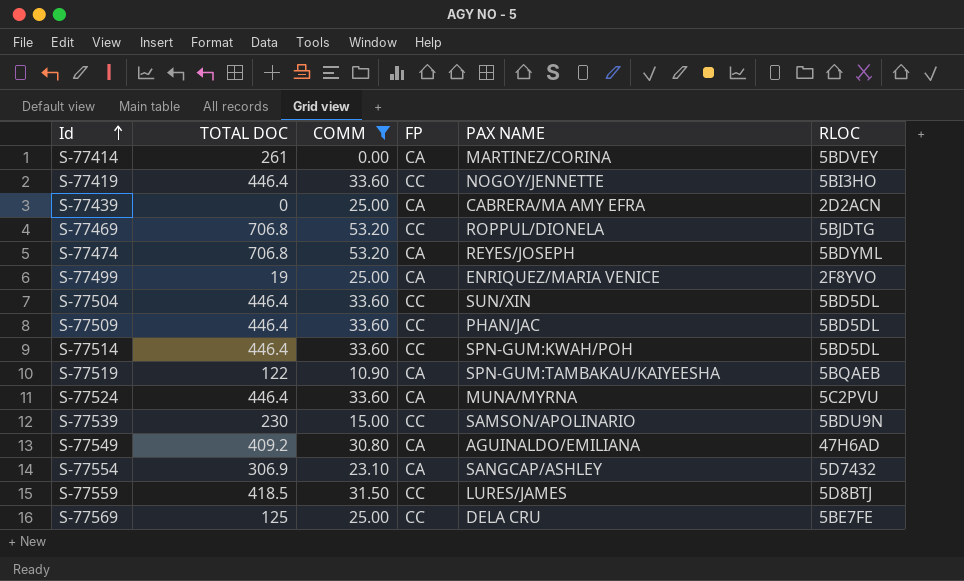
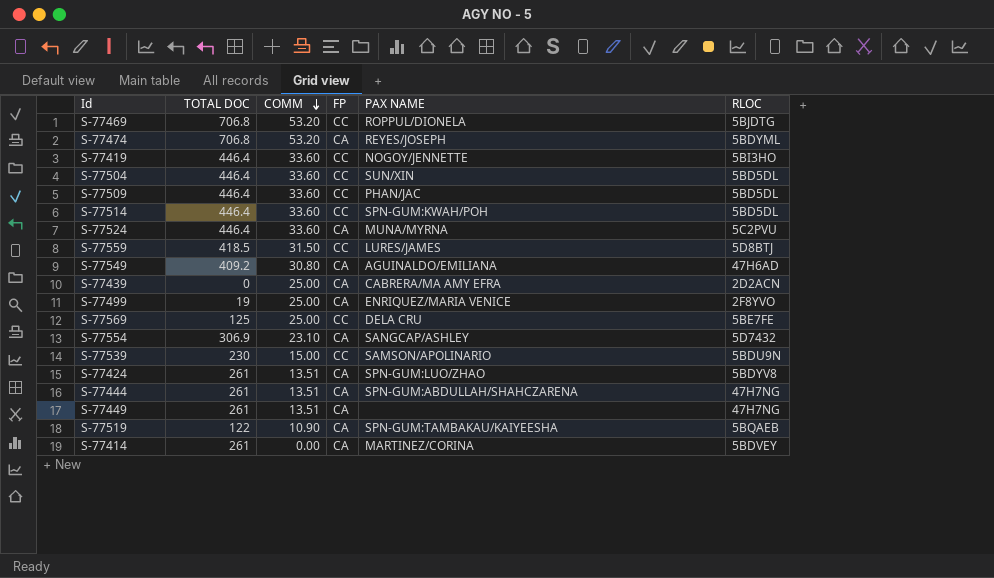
filter: COMM != 13.51 -> none
row order: Id ascending -> COMM descending

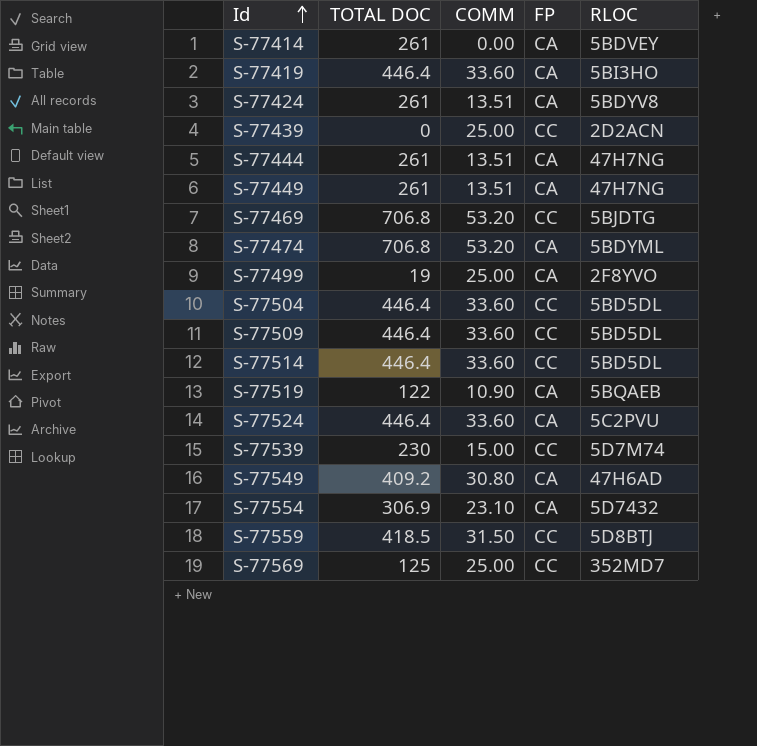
row order: COMM descending -> Id ascending
column PAX NAME | position: 5 -> none
S-77419 | FP: CC -> CA
S-77439 | FP: CA -> CC
S-77539 | RLOC: 5BDU9N -> 5D7M74
S-77569 | RLOC: 5BE7FE -> 352MD7

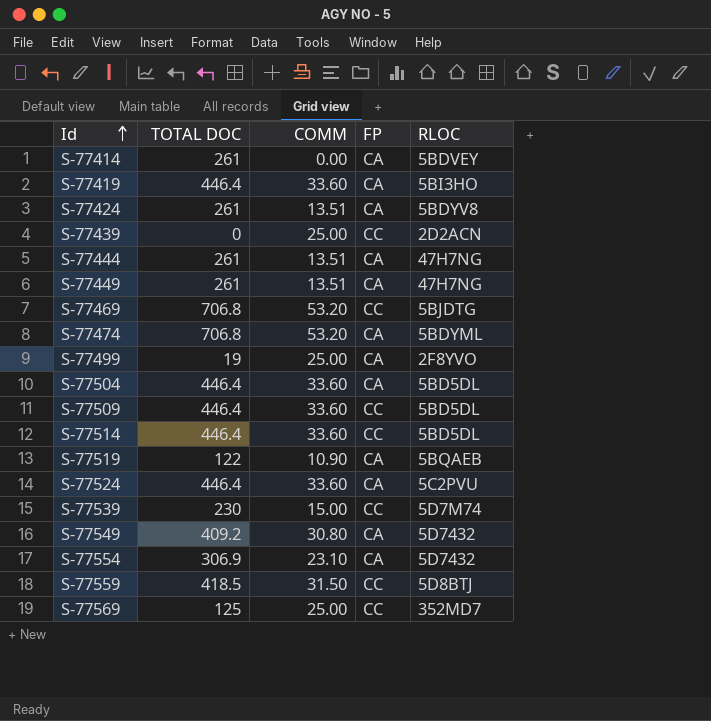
S-77504 | FP: CC -> CA
S-77549 | RLOC: 47H6AD -> 5D7432

